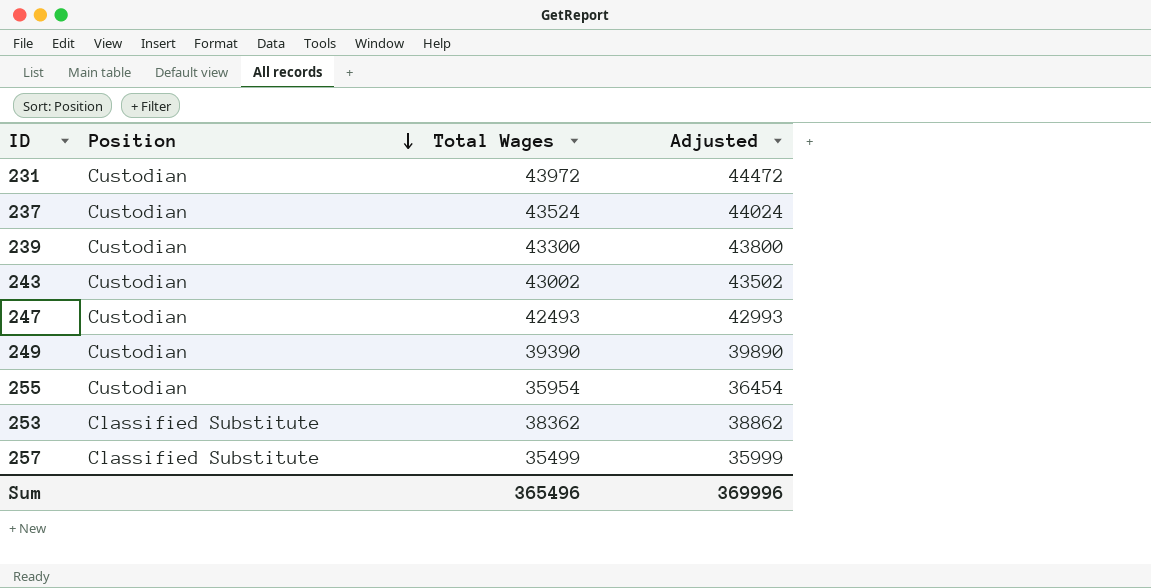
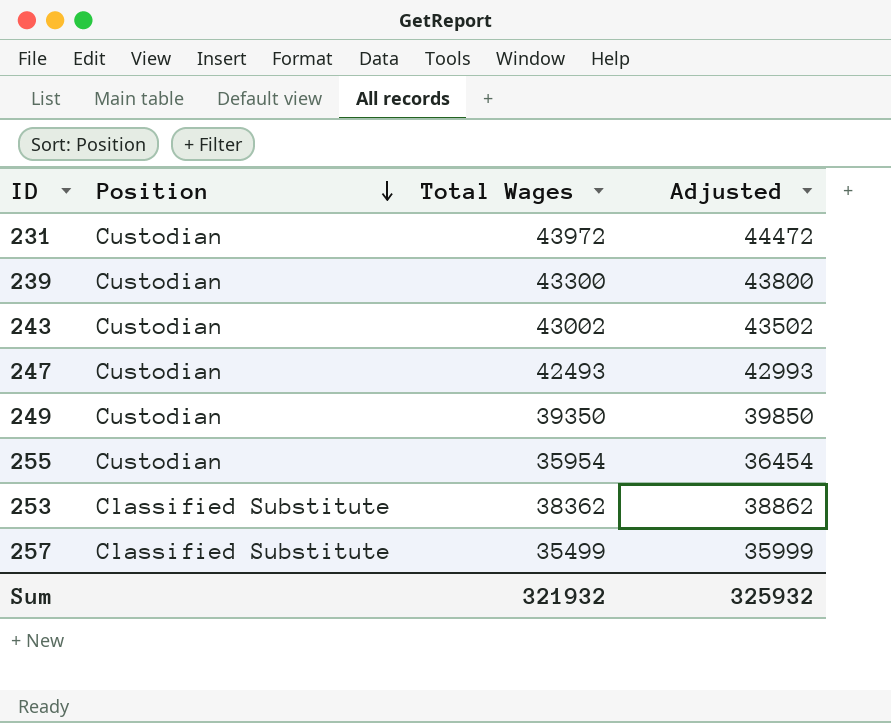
row 237: Custodian | 43524 | 44024 -> none
249 | Total Wages: 39390 -> 39350
249 | Adjusted: 39890 -> 39850
Sum | Total Wages: 365496 -> 321932
Sum | Adjusted: 369996 -> 325932

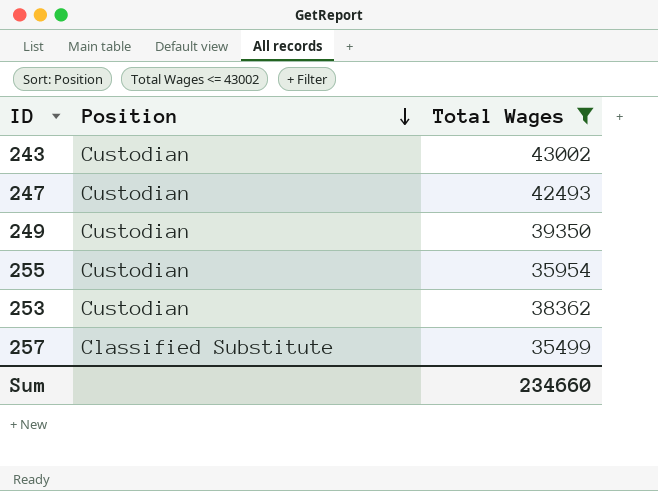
filter: none -> Total Wages <= 43002
column Adjusted | formula: [Total Wages] + 500 -> none
253 | Position: Classified Substitute -> Custodian
Sum | Total Wages: 321932 -> 234660

